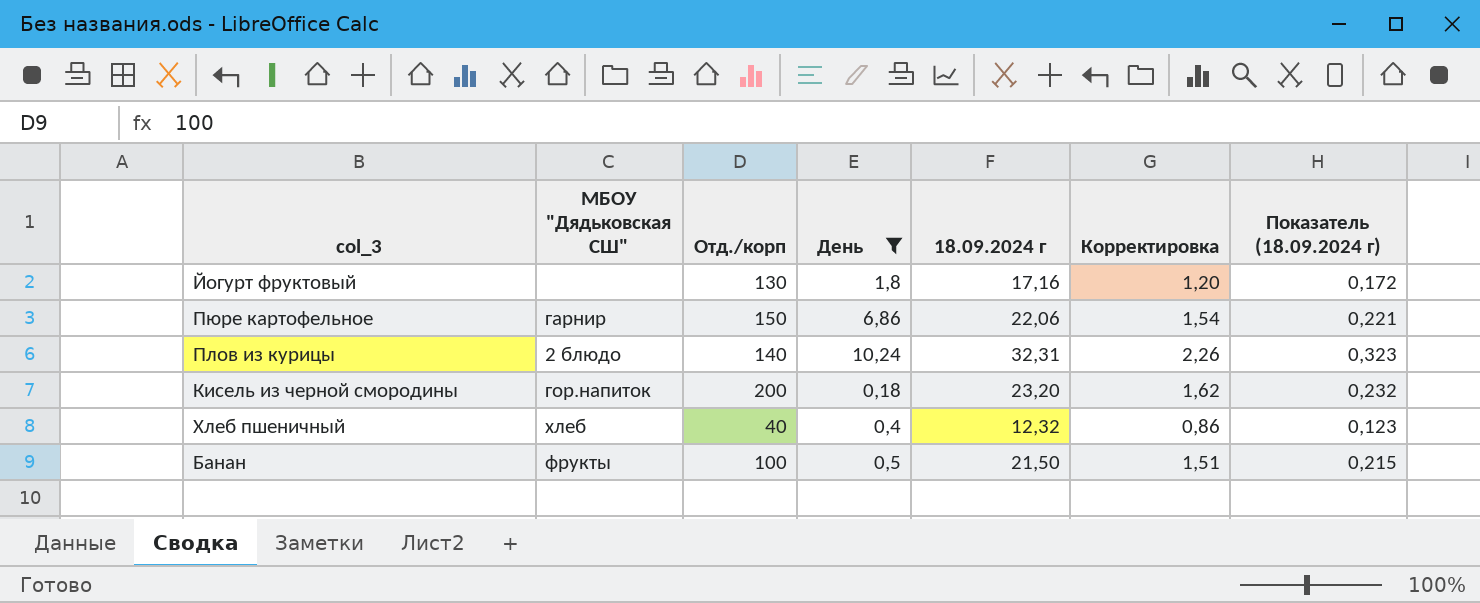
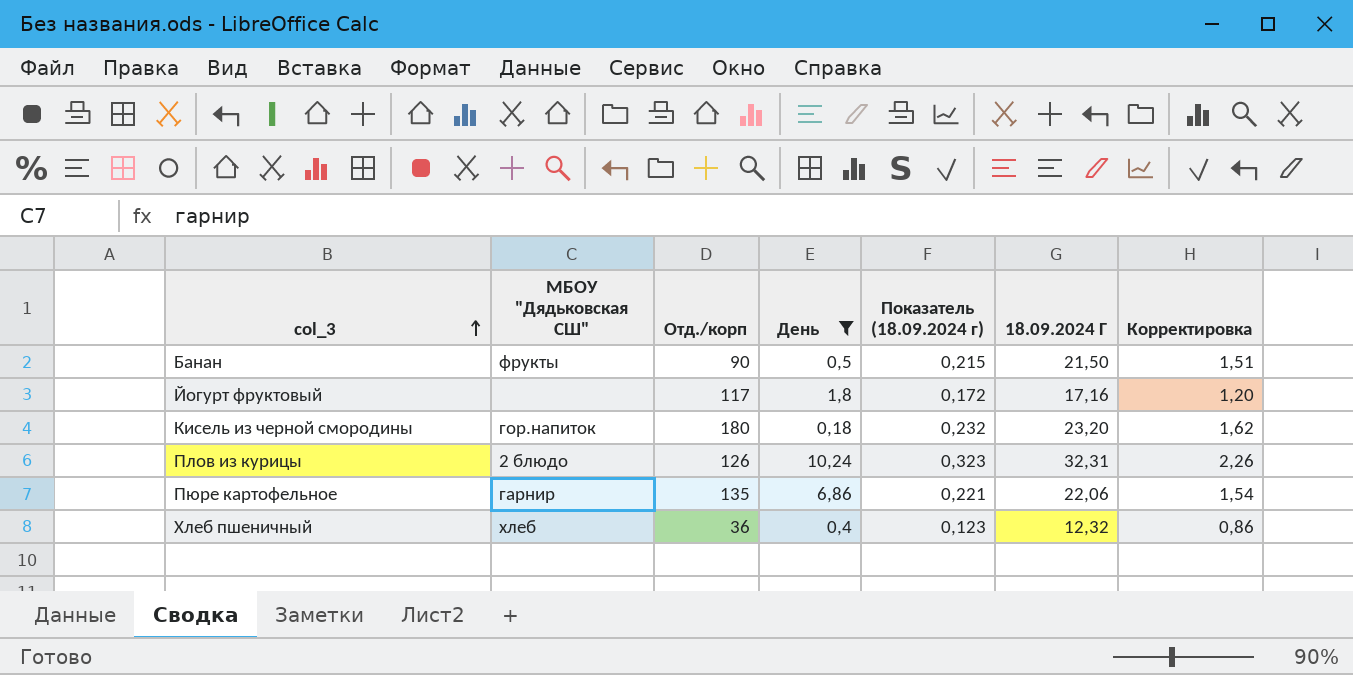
row order: none -> col_3 ascending
column Показатель (18.09.2024 г) | position: 7 -> 5
column name: 18.09.2024 г -> 18.09.2024 Г
Банан | Отд./корп: 100 -> 90
Йогурт фруктовый | Отд./корп: 130 -> 117
Кисель из черной смородины | Отд./корп: 200 -> 180
Плов из курицы | Отд./корп: 140 -> 126
Пюре картофельное | Отд./корп: 150 -> 135
Хлеб пшеничный | Отд./корп: 40 -> 36

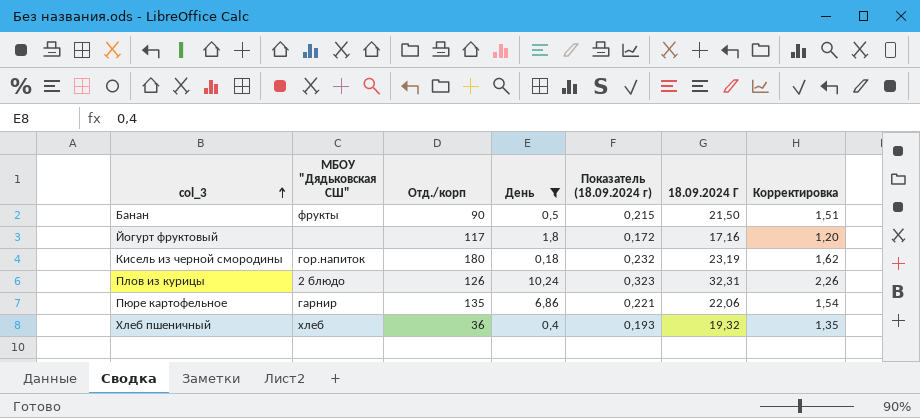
Кисель из черной смородины | 18.09.2024 Г: 23,20 -> 23,19
Хлеб пшеничный | Показатель (18.09.2024 г): 0,123 -> 0,193
Хлеб пшеничный | 18.09.2024 Г: 12,32 -> 19,32
Хлеб пшеничный | Корректировка: 0,86 -> 1,35

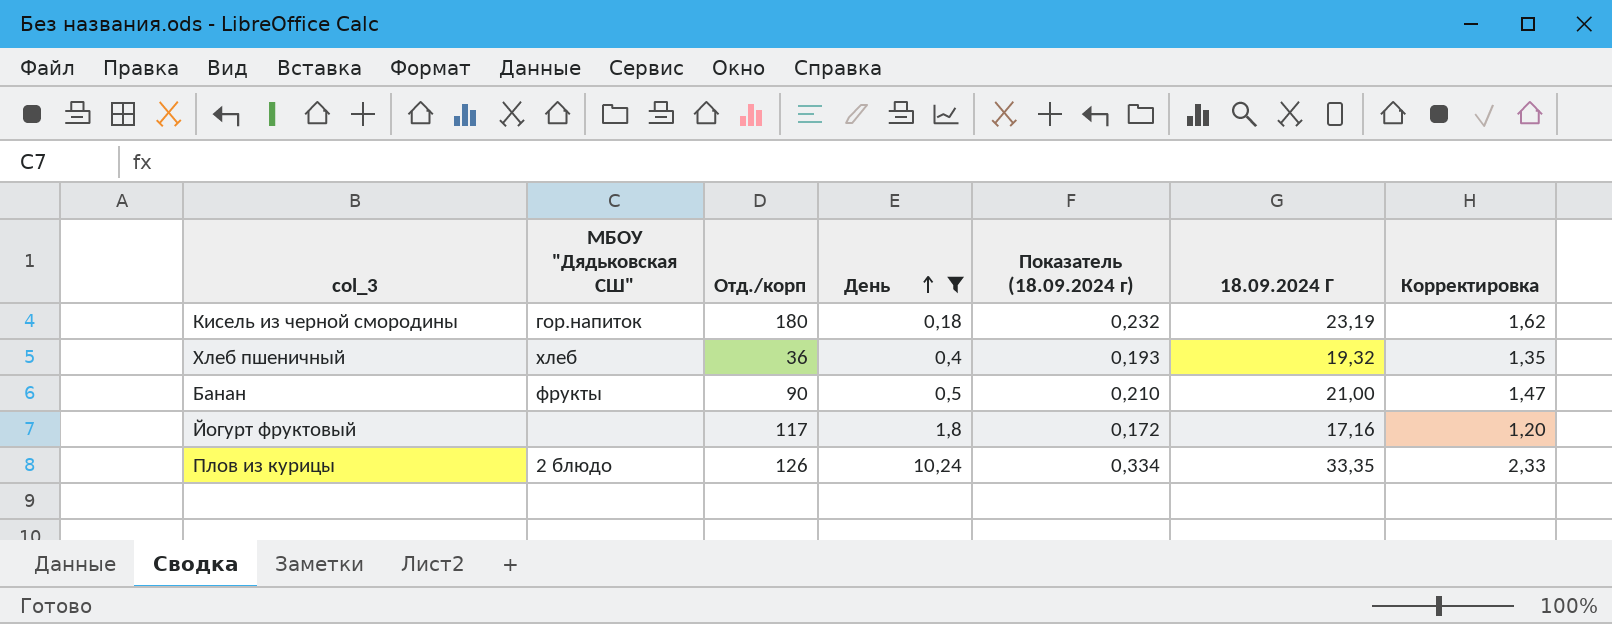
row order: col_3 ascending -> День ascending
row Пюре картофельное: гарнир | 135 | 6,86 | 0,221 | 22,06 | 1,54 -> none
Банан | Показатель (18.09.2024 г): 0,215 -> 0,210
Банан | 18.09.2024 Г: 21,50 -> 21,00
Банан | Корректировка: 1,51 -> 1,47
Плов из курицы | Показатель (18.09.2024 г): 0,323 -> 0,334
Плов из курицы | 18.09.2024 Г: 32,31 -> 33,35
Плов из курицы | Корректировка: 2,26 -> 2,33

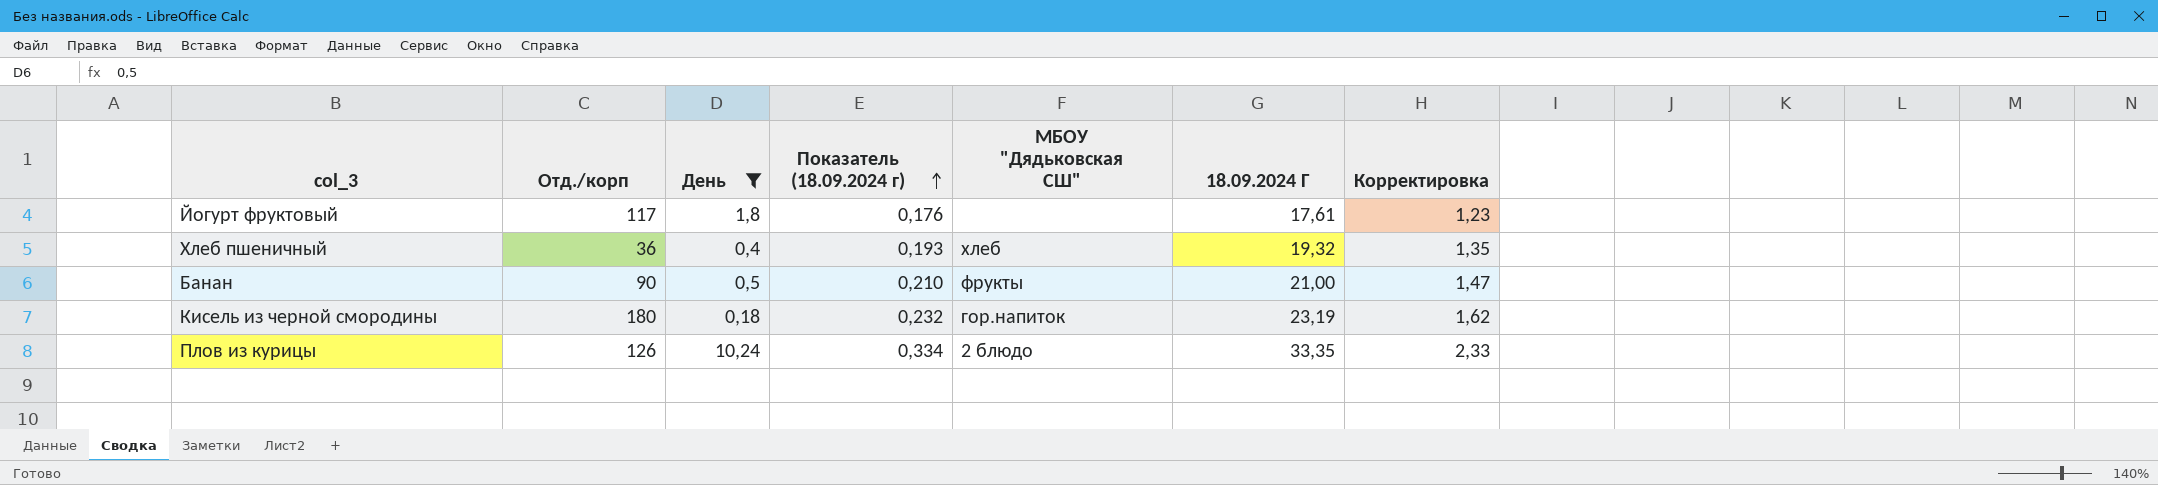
row order: День ascending -> Показатель (18.09.2024 г) ascending
column МБОУ "Дядьковская СШ" | position: 2 -> 5
Йогурт фруктовый | Показатель (18.09.2024 г): 0,172 -> 0,176
Йогурт фруктовый | 18.09.2024 Г: 17,16 -> 17,61
Йогурт фруктовый | Корректировка: 1,20 -> 1,23

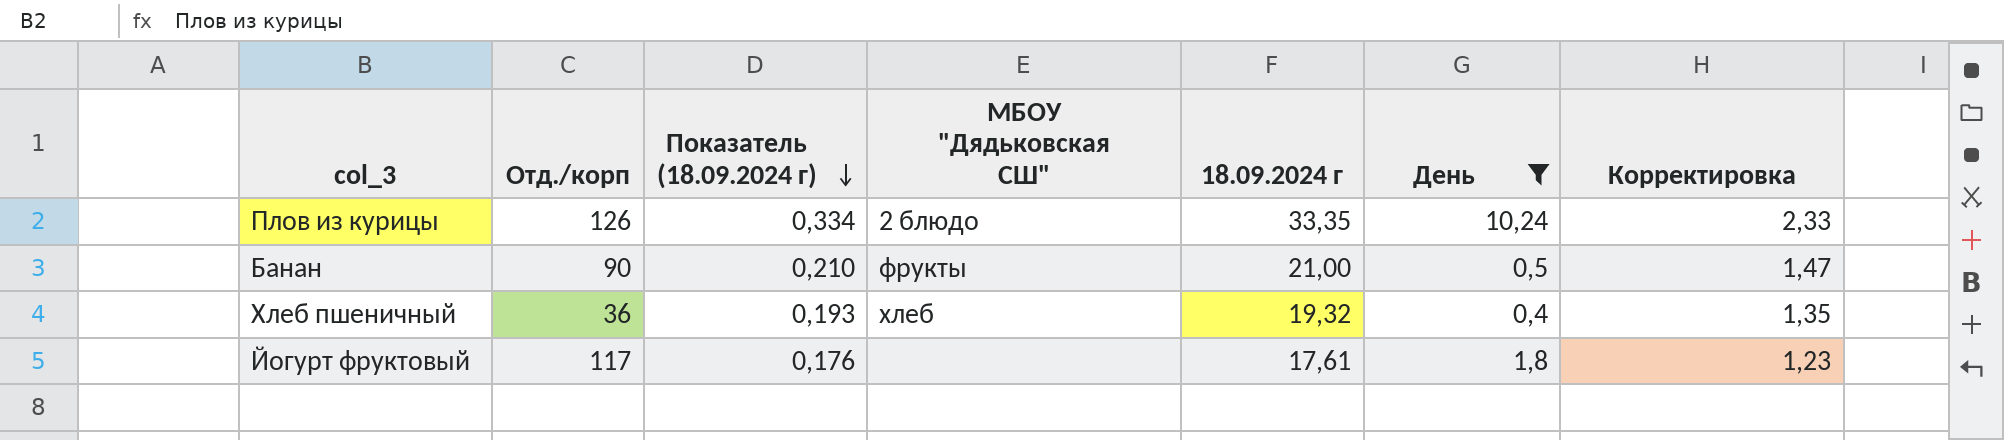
row order: Показатель (18.09.2024 г) ascending -> Показатель (18.09.2024 г) descending
column name: 18.09.2024 Г -> 18.09.2024 г
column День | position: 3 -> 6
row Кисель из черной смородины: 180 | 0,18 | 0,232 | гор.напиток | 23,19 | 1,62 -> none

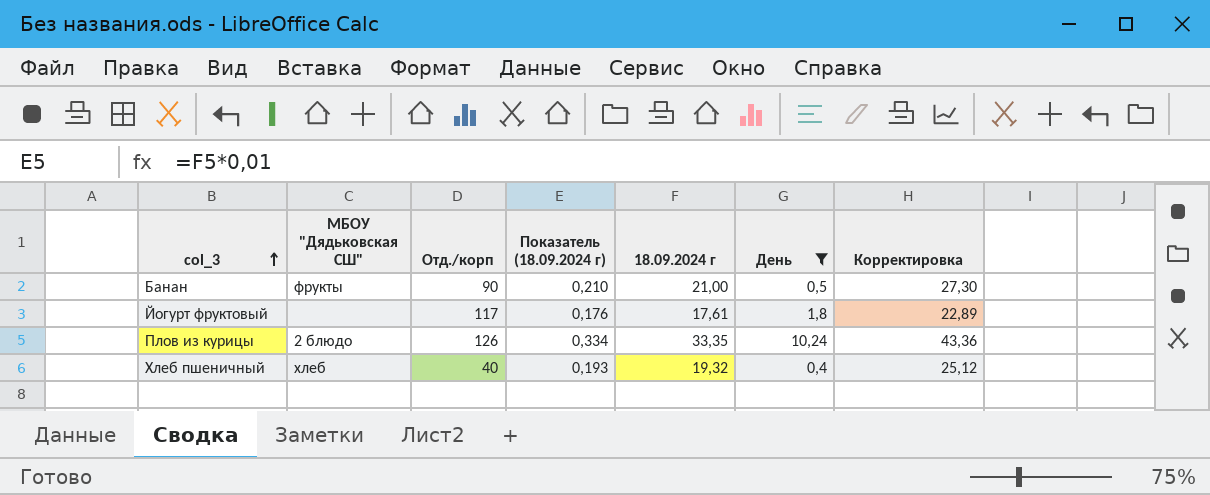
row order: Показатель (18.09.2024 г) descending -> col_3 ascending
column МБОУ "Дядьковская СШ" | position: 4 -> 2
column Корректировка | formula: [18.09.2024 г] * 0,07 -> [18.09.2024 г] * 1,3
Хлеб пшеничный | Отд./корп: 36 -> 40

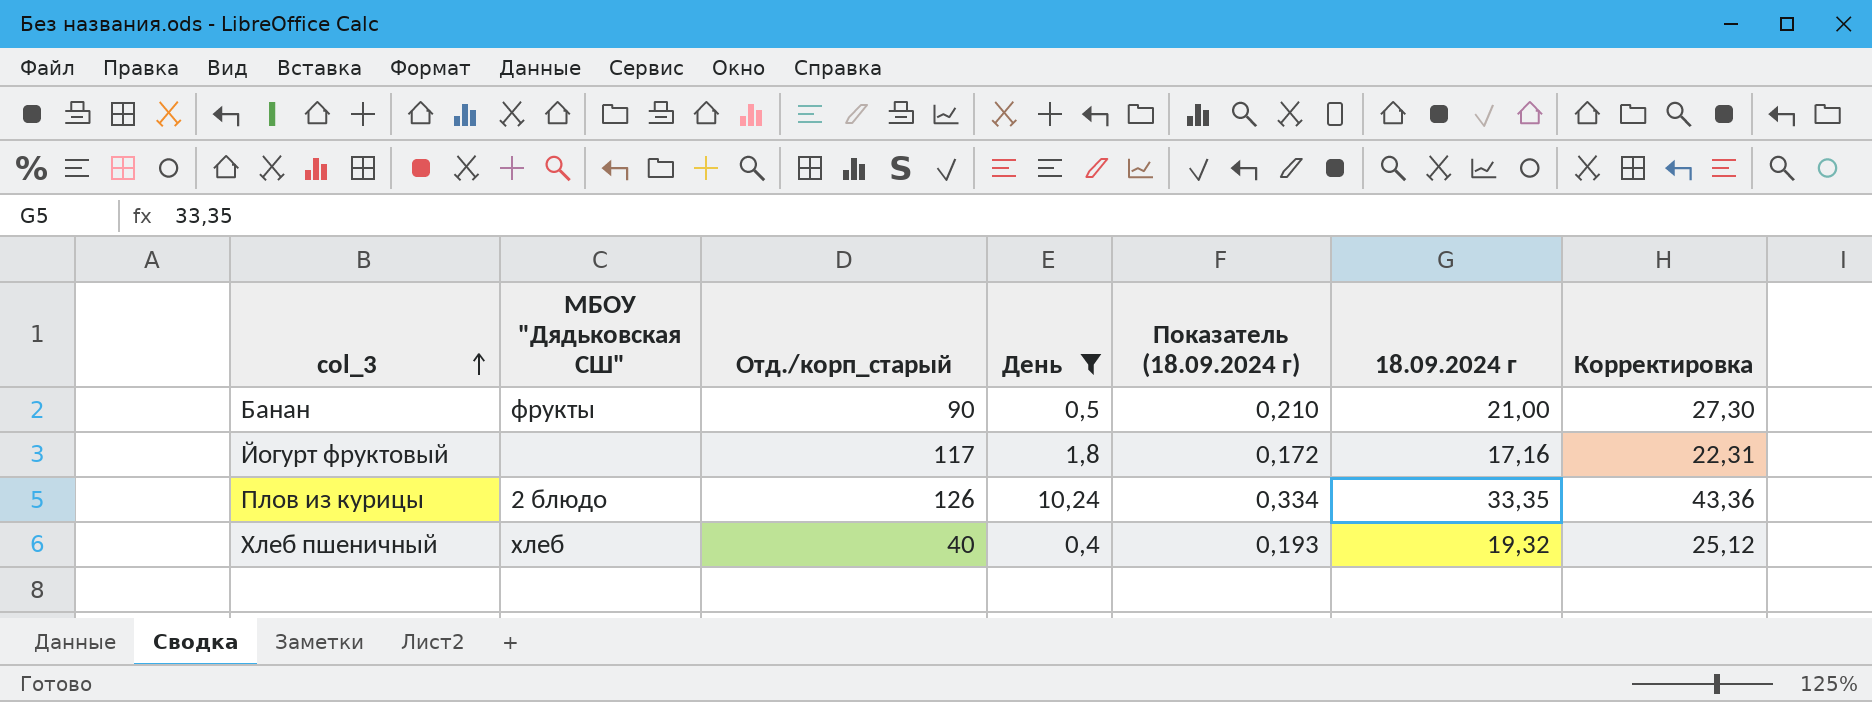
column name: Отд./корп -> Отд./корп_старый
column День | position: 6 -> 4
Йогурт фруктовый | Показатель (18.09.2024 г): 0,176 -> 0,172
Йогурт фруктовый | 18.09.2024 г: 17,61 -> 17,16
Йогурт фруктовый | Корректировка: 22,89 -> 22,31

